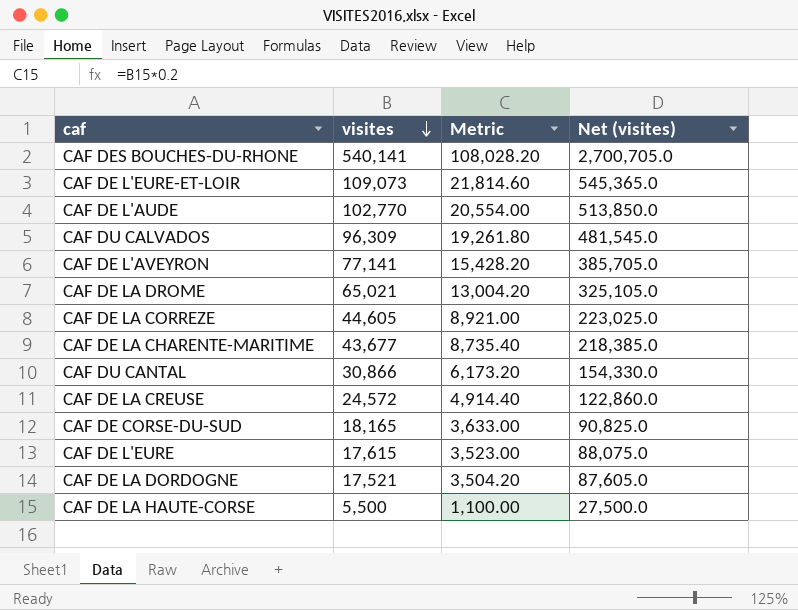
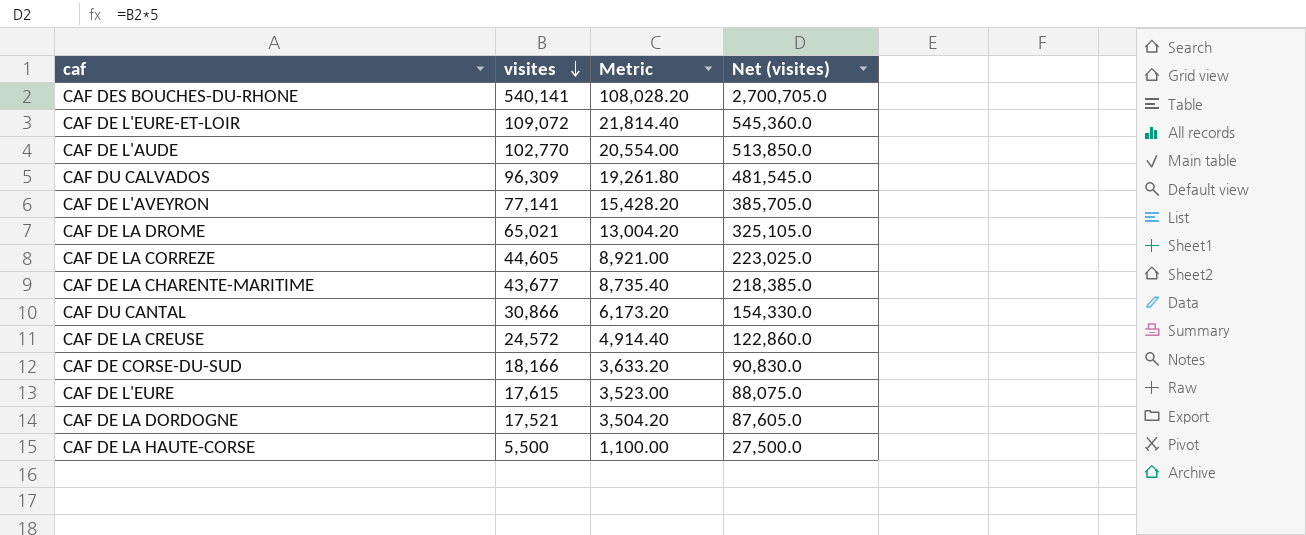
CAF DE L'EURE-ET-LOIR | visites: 109,073 -> 109,072
CAF DE L'EURE-ET-LOIR | Metric: 21,814.60 -> 21,814.40
CAF DE L'EURE-ET-LOIR | Net (visites): 545,365.0 -> 545,360.0
CAF DE CORSE-DU-SUD | visites: 18,165 -> 18,166
CAF DE CORSE-DU-SUD | Metric: 3,633.00 -> 3,633.20
CAF DE CORSE-DU-SUD | Net (visites): 90,825.0 -> 90,830.0

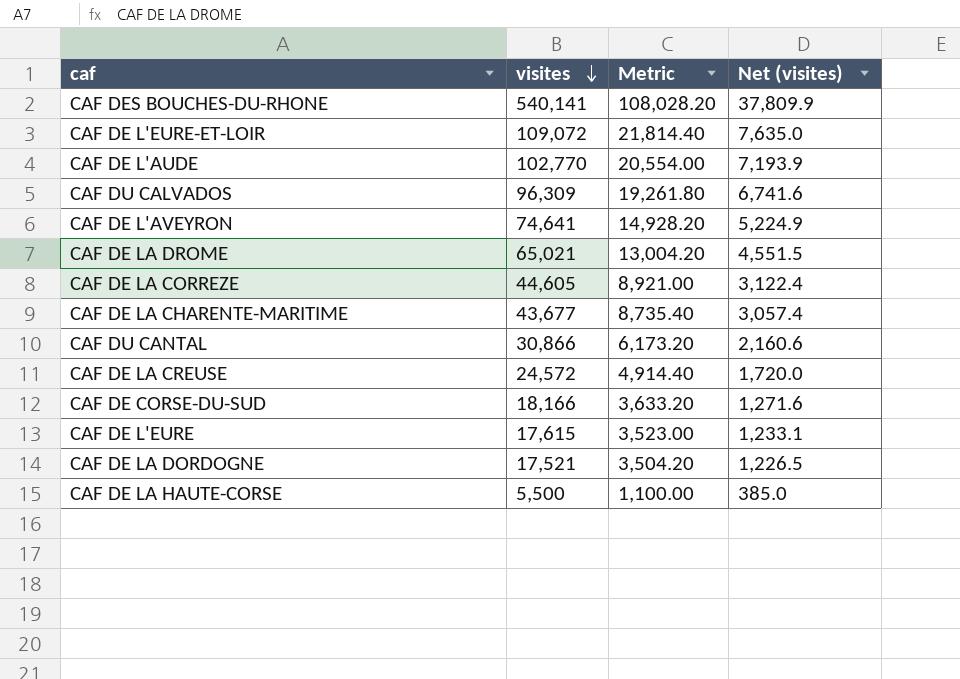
column Net (visites) | formula: [visites] * 5 -> [visites] * 0.07
CAF DE L'AVEYRON | visites: 77,141 -> 74,641
CAF DE L'AVEYRON | Metric: 15,428.20 -> 14,928.20

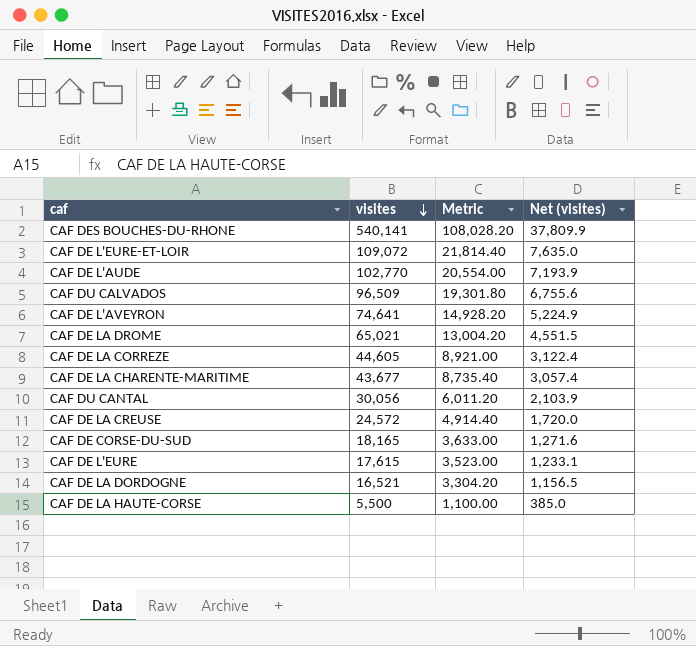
CAF DU CALVADOS | visites: 96,309 -> 96,509
CAF DU CALVADOS | Metric: 19,261.80 -> 19,301.80
CAF DU CALVADOS | Net (visites): 6,741.6 -> 6,755.6
CAF DU CANTAL | visites: 30,866 -> 30,056
CAF DU CANTAL | Metric: 6,173.20 -> 6,011.20
CAF DU CANTAL | Net (visites): 2,160.6 -> 2,103.9
CAF DE CORSE-DU-SUD | visites: 18,166 -> 18,165
CAF DE CORSE-DU-SUD | Metric: 3,633.20 -> 3,633.00
CAF DE LA DORDOGNE | visites: 17,521 -> 16,521
CAF DE LA DORDOGNE | Metric: 3,504.20 -> 3,304.20
CAF DE LA DORDOGNE | Net (visites): 1,226.5 -> 1,156.5

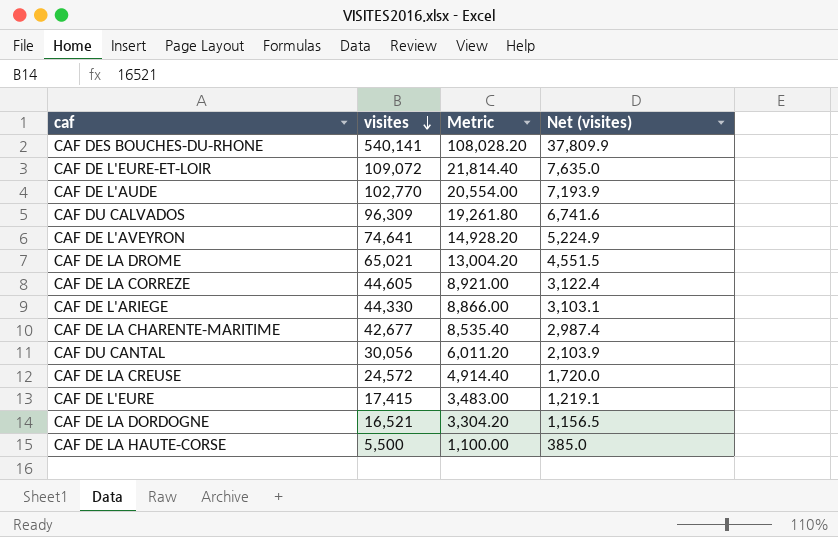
row CAF DE CORSE-DU-SUD: 18,165 | 3,633.00 | 1,271.6 -> none
CAF DU CALVADOS | visites: 96,509 -> 96,309
CAF DU CALVADOS | Metric: 19,301.80 -> 19,261.80
CAF DU CALVADOS | Net (visites): 6,755.6 -> 6,741.6
row CAF DE L'ARIEGE: none -> 44,330 | 8,866.00 | 3,103.1
CAF DE LA CHARENTE-MARITIME | visites: 43,677 -> 42,677
CAF DE LA CHARENTE-MARITIME | Metric: 8,735.40 -> 8,535.40
CAF DE LA CHARENTE-MARITIME | Net (visites): 3,057.4 -> 2,987.4
CAF DE L'EURE | visites: 17,615 -> 17,415
CAF DE L'EURE | Metric: 3,523.00 -> 3,483.00
CAF DE L'EURE | Net (visites): 1,233.1 -> 1,219.1

